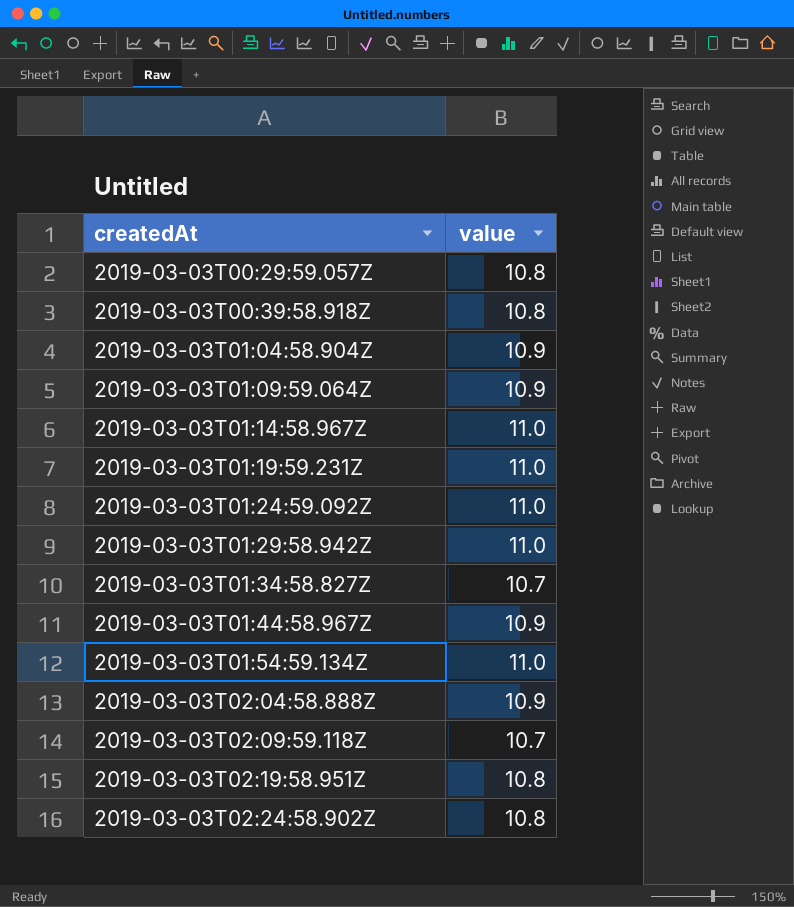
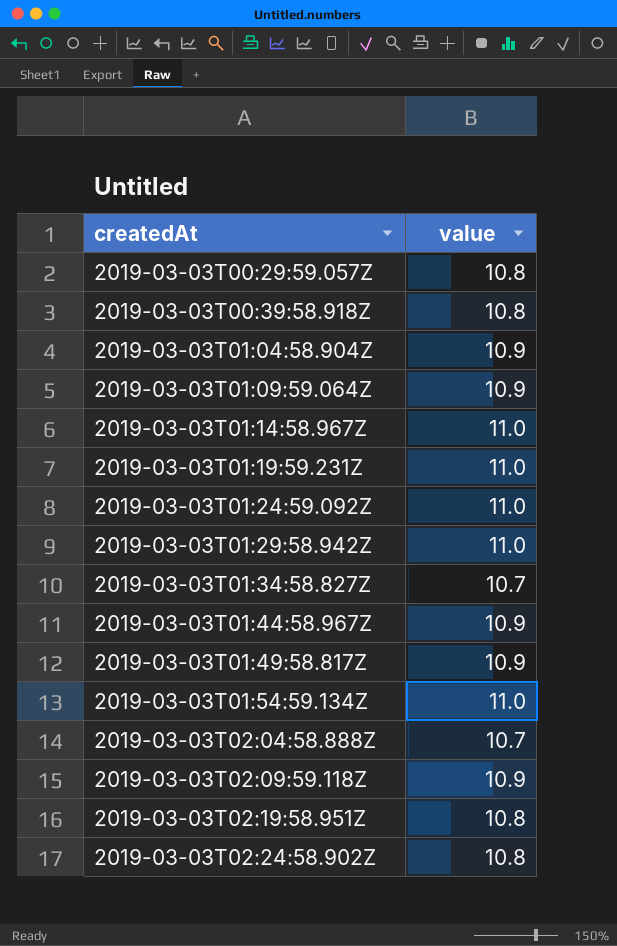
row 2019-03-03T01:49:58.817Z: none -> 10.9
2019-03-03T02:04:58.888Z | value: 10.9 -> 10.7
2019-03-03T02:09:59.118Z | value: 10.7 -> 10.9

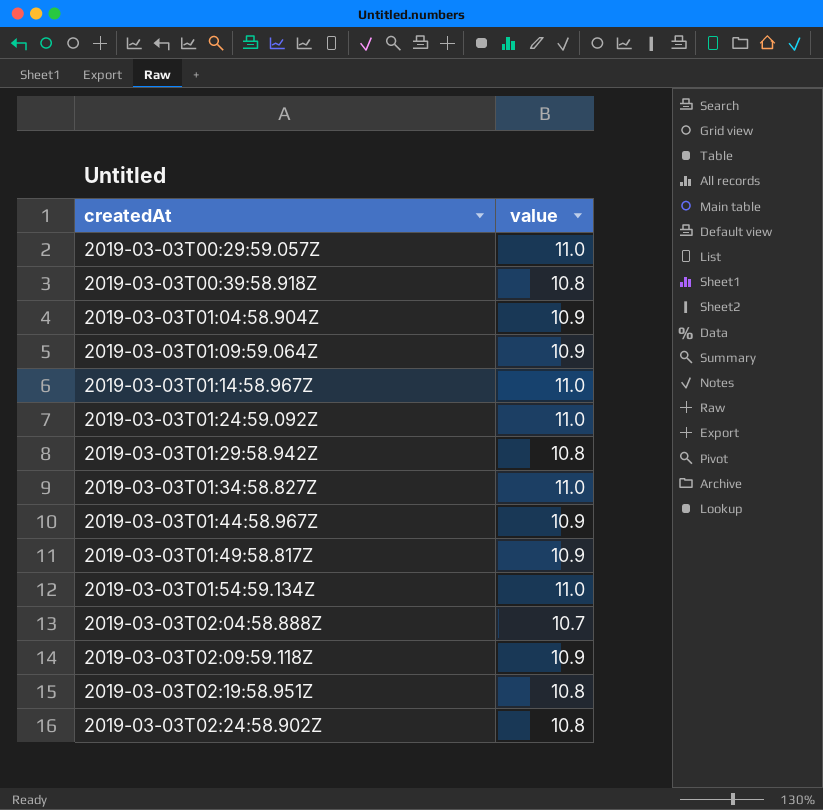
row 2019-03-03T01:19:59.231Z: 11.0 -> none
2019-03-03T00:29:59.057Z | value: 10.8 -> 11.0
2019-03-03T01:29:58.942Z | value: 11.0 -> 10.8
2019-03-03T01:34:58.827Z | value: 10.7 -> 11.0

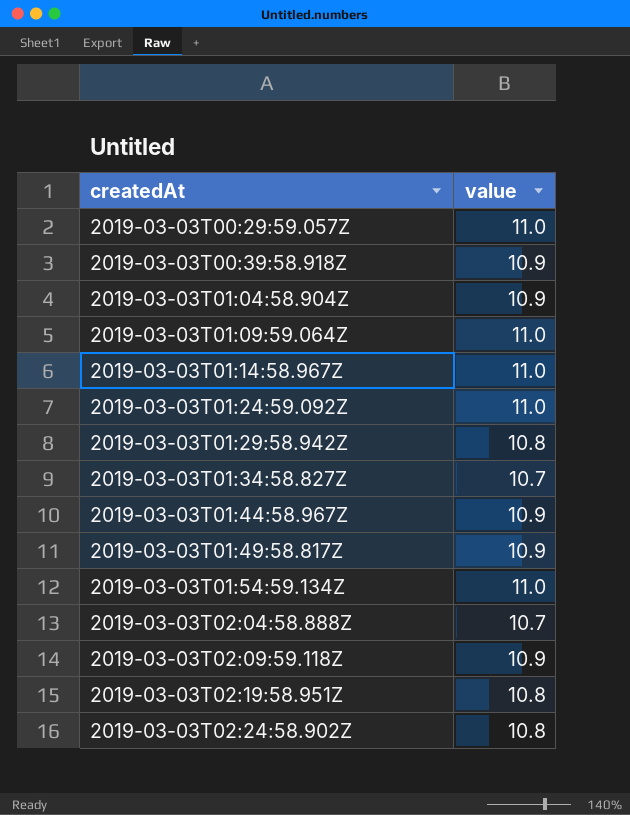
2019-03-03T00:39:58.918Z | value: 10.8 -> 10.9
2019-03-03T01:09:59.064Z | value: 10.9 -> 11.0
2019-03-03T01:34:58.827Z | value: 11.0 -> 10.7

